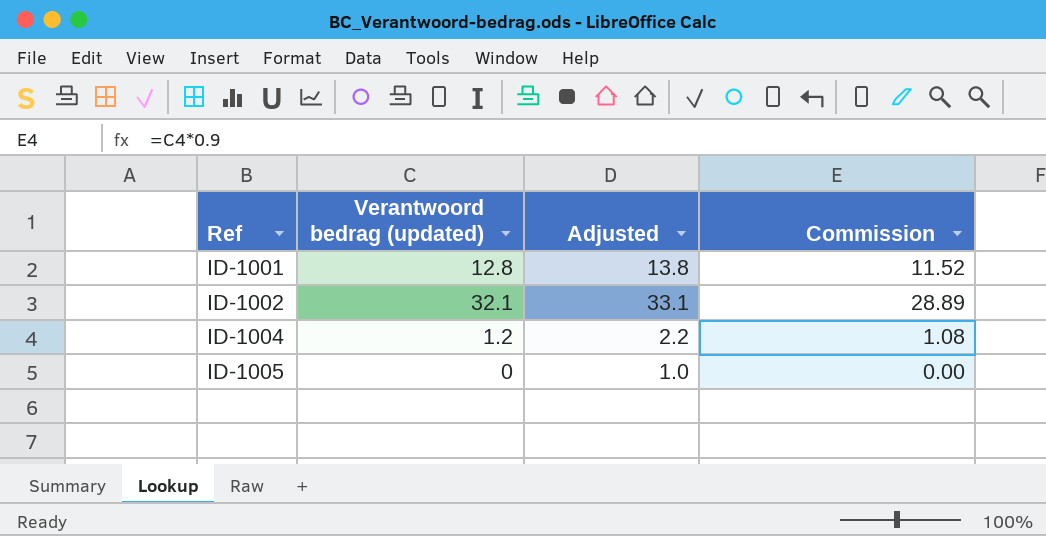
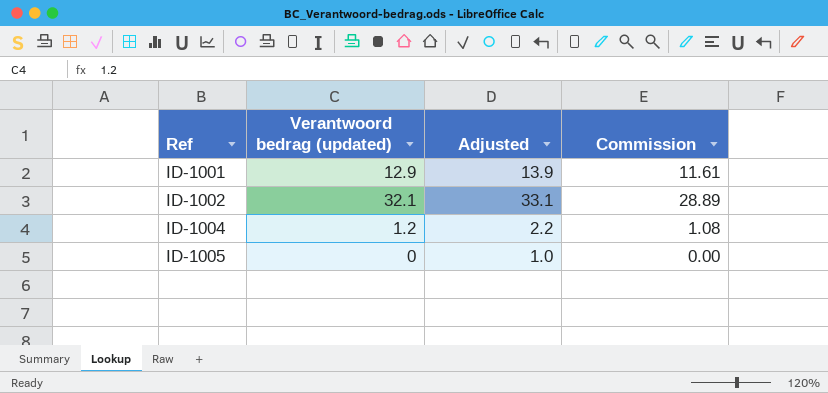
ID-1001 | Verantwoord bedrag (updated): 12.8 -> 12.9
ID-1001 | Adjusted: 13.8 -> 13.9
ID-1001 | Commission: 11.52 -> 11.61

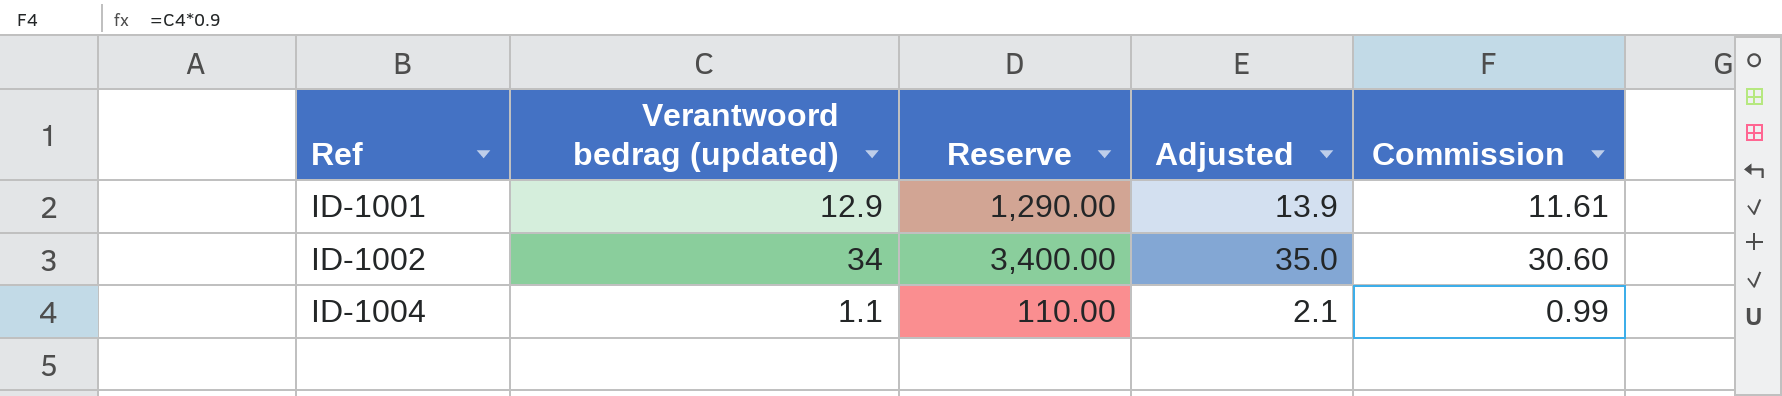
column Reserve | formula: none -> [Verantwoord bedrag (updated)] * 100
row ID-1005: 0 | 1.0 | 0.00 -> none
ID-1002 | Verantwoord bedrag (updated): 32.1 -> 34
ID-1002 | Adjusted: 33.1 -> 35.0
ID-1002 | Commission: 28.89 -> 30.60
ID-1004 | Verantwoord bedrag (updated): 1.2 -> 1.1
ID-1004 | Adjusted: 2.2 -> 2.1
ID-1004 | Commission: 1.08 -> 0.99

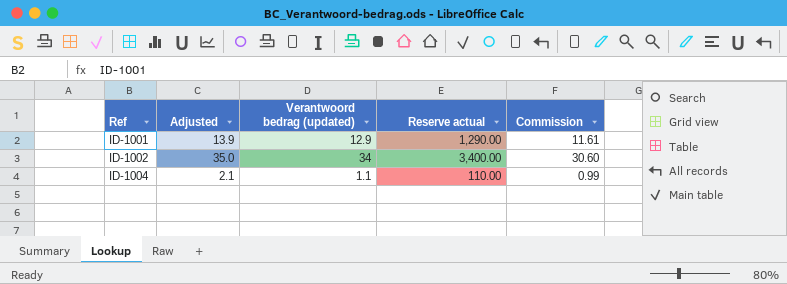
column Adjusted | position: 4 -> 2
column name: Reserve -> Reserve actual

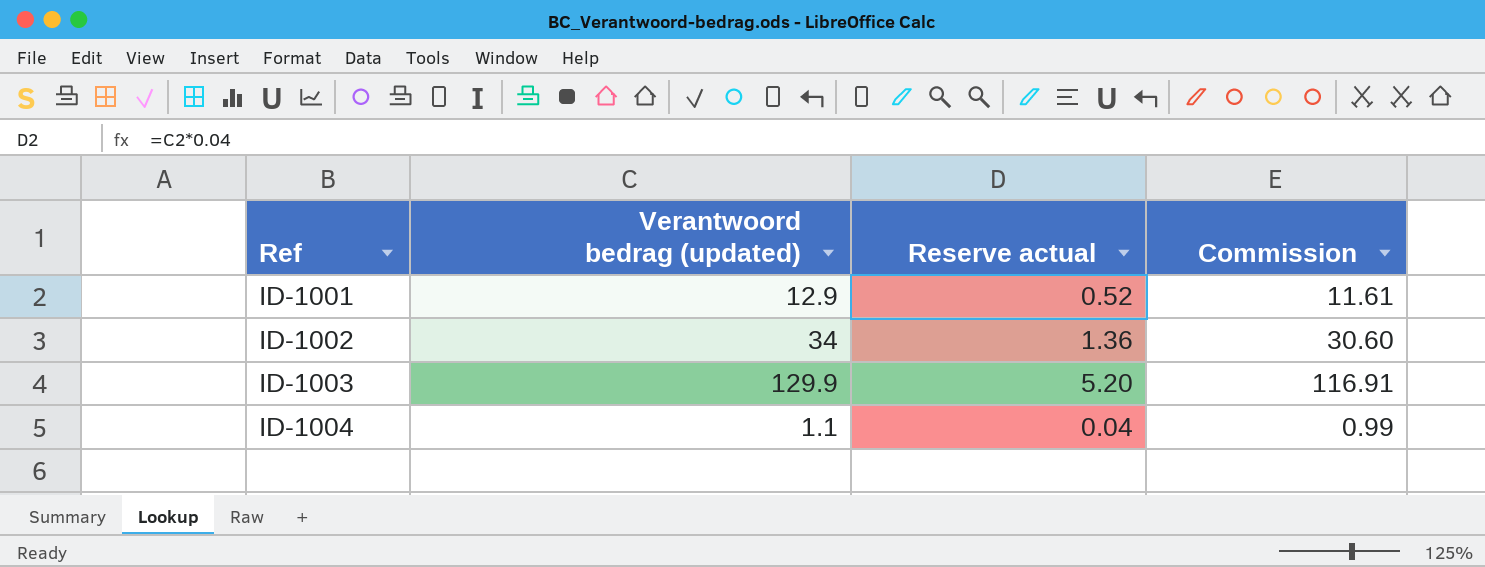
column Adjusted | formula: [Verantwoord bedrag (updated)] + 1 -> none
column Reserve actual | formula: [Verantwoord bedrag (updated)] * 100 -> [Verantwoord bedrag (updated)] * 0.04
row ID-1003: none -> 129.9 | 5.20 | 116.91

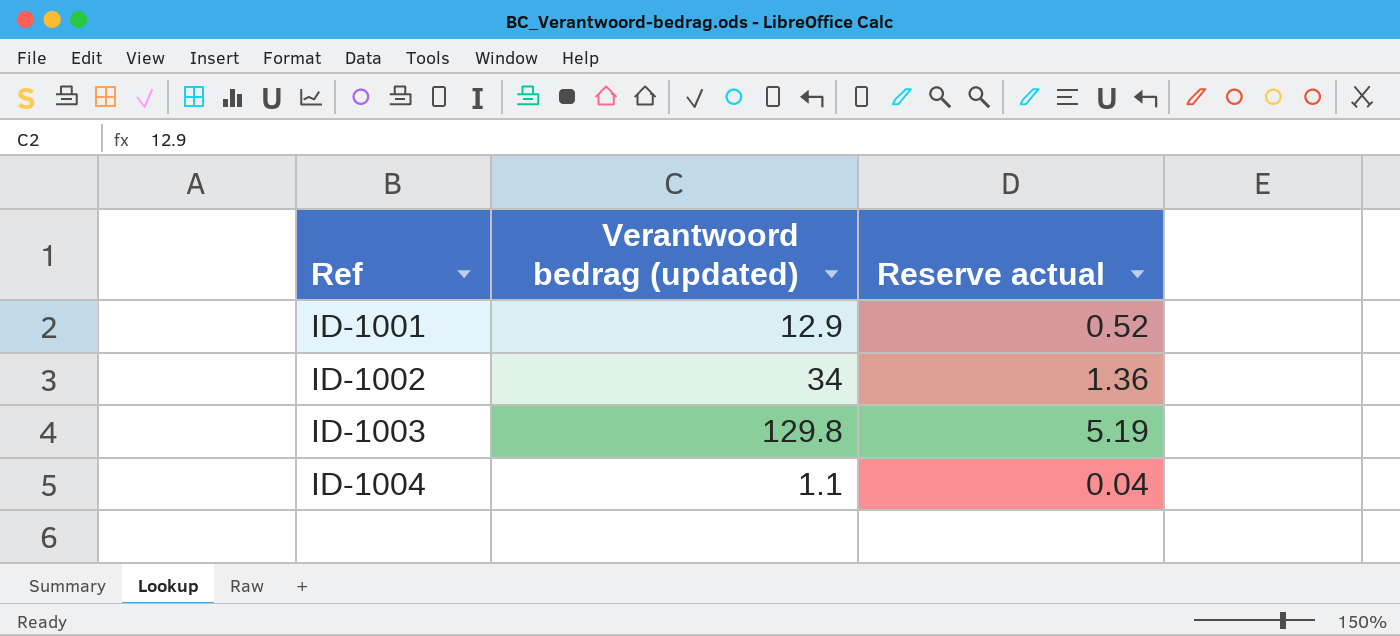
column Commission | formula: [Verantwoord bedrag (updated)] * 0.9 -> none
ID-1003 | Verantwoord bedrag (updated): 129.9 -> 129.8
ID-1003 | Reserve actual: 5.20 -> 5.19

